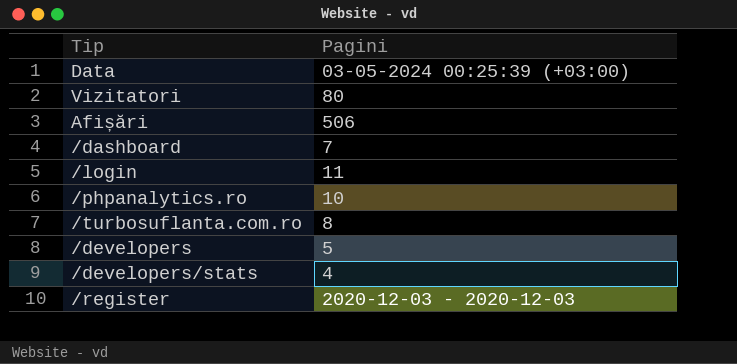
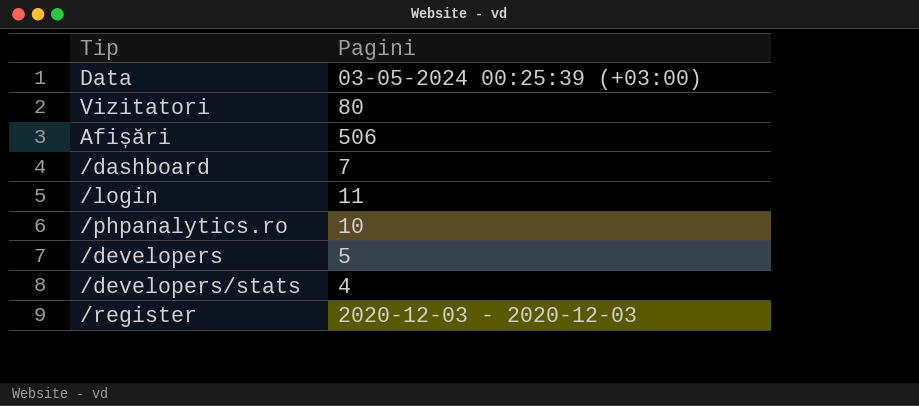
row /turbosuflanta.com.ro: 8 -> none

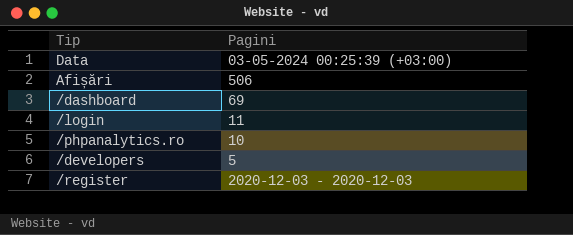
row Vizitatori: 80 -> none
row /developers/stats: 4 -> none
/dashboard | Pagini: 7 -> 69

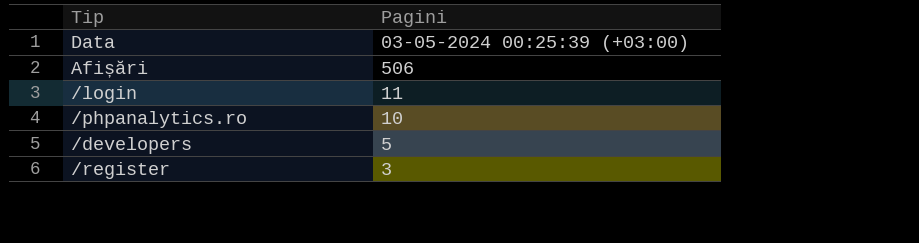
row /dashboard: 69 -> none
/register | Pagini: 2020-12-03 - 2020-12-03 -> 3

